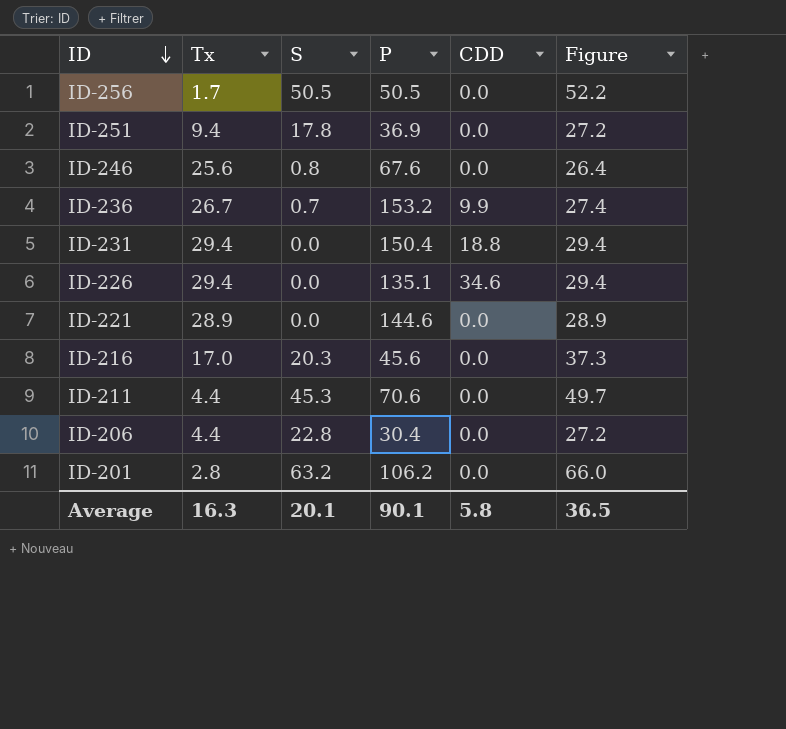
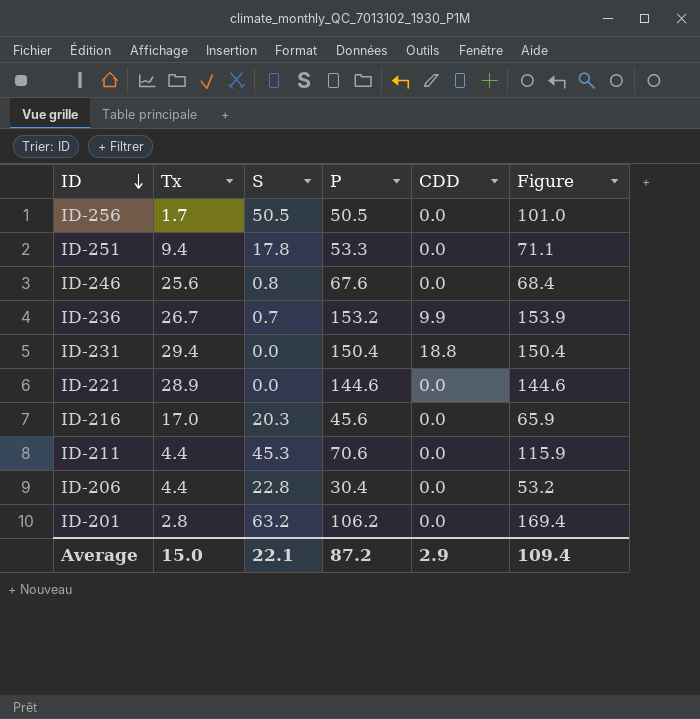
column Figure | formula: [Tx] + [S] -> [S] + [P]
row ID-226: 29.4 | 0.0 | 135.1 | 34.6 | 29.4 -> none
ID-251 | P: 36.9 -> 53.3
Average | Tx: 16.3 -> 15.0
Average | S: 20.1 -> 22.1
Average | P: 90.1 -> 87.2
Average | CDD: 5.8 -> 2.9
Average | Figure: 36.5 -> 109.4

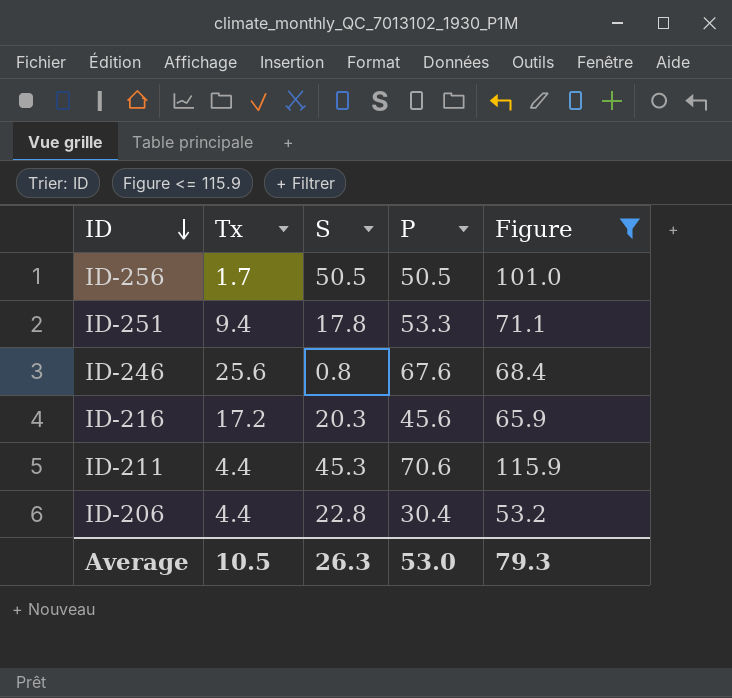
filter: none -> Figure <= 115.9
column CDD | position: 5 -> none
ID-216 | Tx: 17.0 -> 17.2
Average | Tx: 15.0 -> 10.5
Average | S: 22.1 -> 26.3
Average | P: 87.2 -> 53.0
Average | Figure: 109.4 -> 79.3

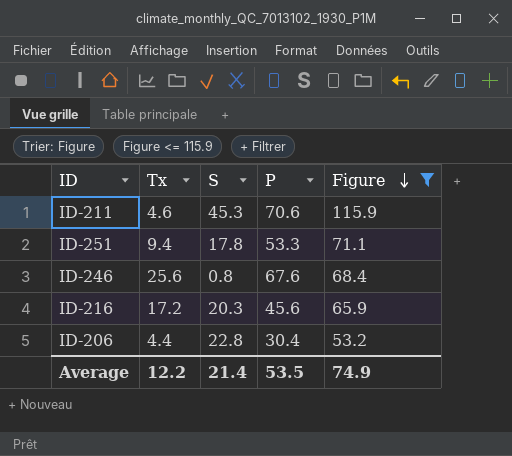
row order: ID descending -> Figure descending
row ID-256: 1.7 | 50.5 | 50.5 | 101.0 -> none
ID-211 | Tx: 4.4 -> 4.6
Average | Tx: 10.5 -> 12.2
Average | S: 26.3 -> 21.4
Average | P: 53.0 -> 53.5
Average | Figure: 79.3 -> 74.9

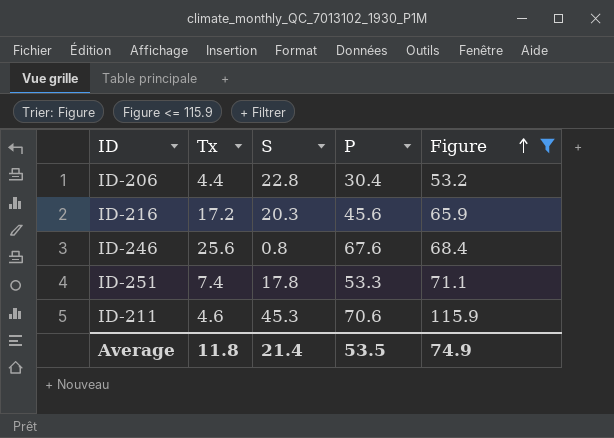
row order: Figure descending -> Figure ascending
ID-251 | Tx: 9.4 -> 7.4
Average | Tx: 12.2 -> 11.8

